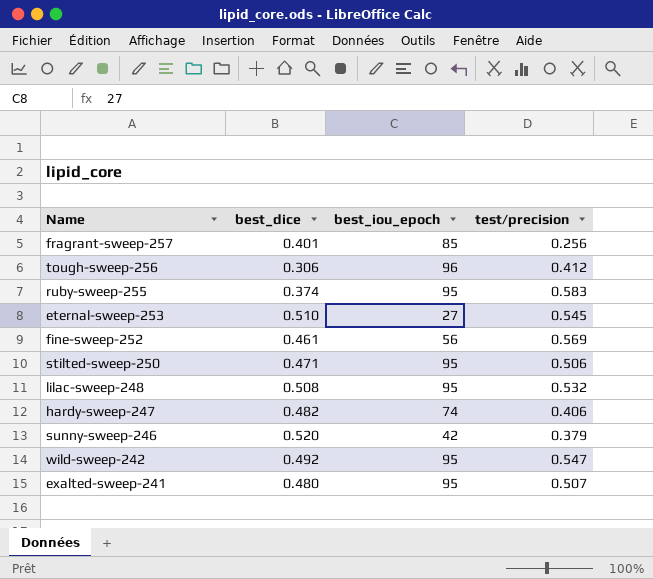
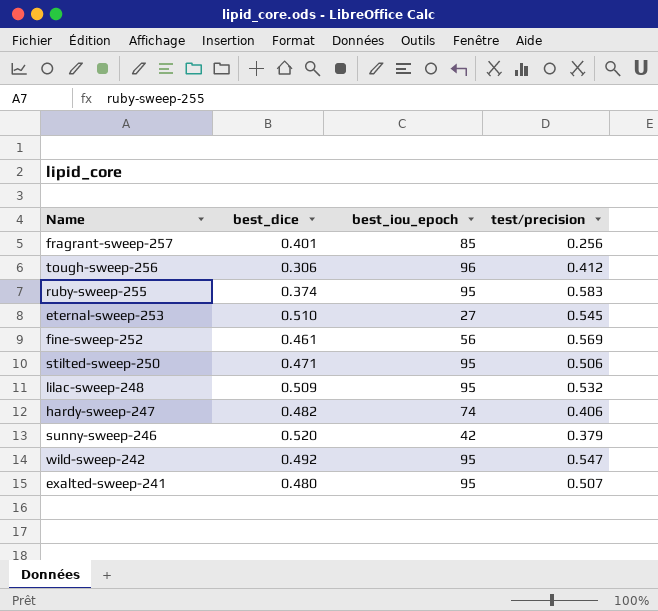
lilac-sweep-248 | best_dice: 0.508 -> 0.509

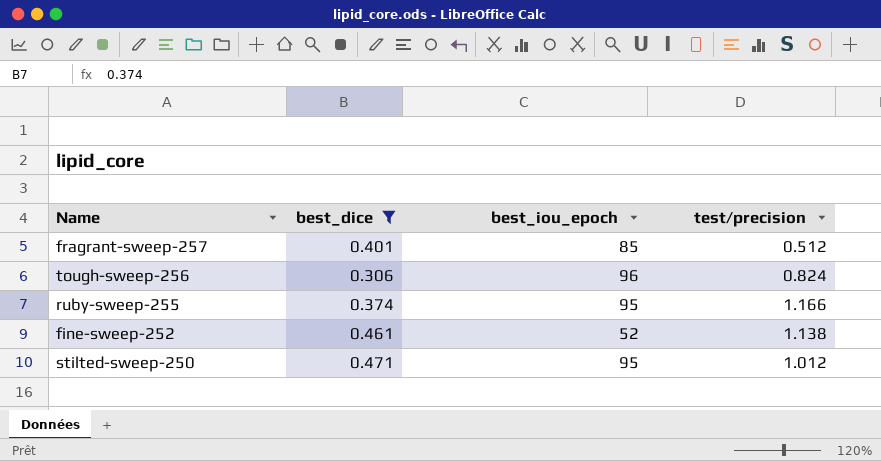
filter: none -> best_dice <= 0.471
fragrant-sweep-257 | test/precision: 0.256 -> 0.512
tough-sweep-256 | test/precision: 0.412 -> 0.824
ruby-sweep-255 | test/precision: 0.583 -> 1.166
fine-sweep-252 | best_iou_epoch: 56 -> 52
fine-sweep-252 | test/precision: 0.569 -> 1.138
stilted-sweep-250 | test/precision: 0.506 -> 1.012

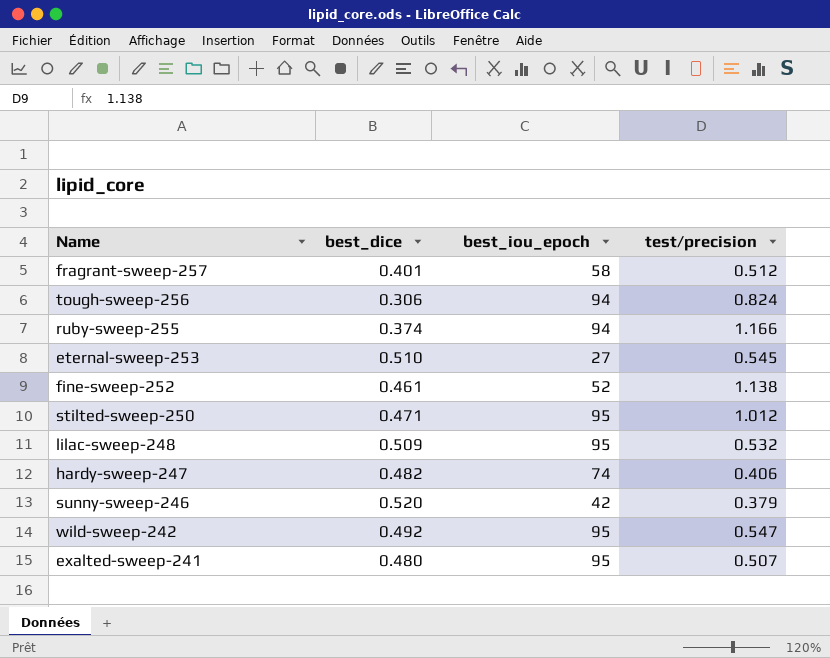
filter: best_dice <= 0.471 -> none
fragrant-sweep-257 | best_iou_epoch: 85 -> 58
tough-sweep-256 | best_iou_epoch: 96 -> 94
ruby-sweep-255 | best_iou_epoch: 95 -> 94

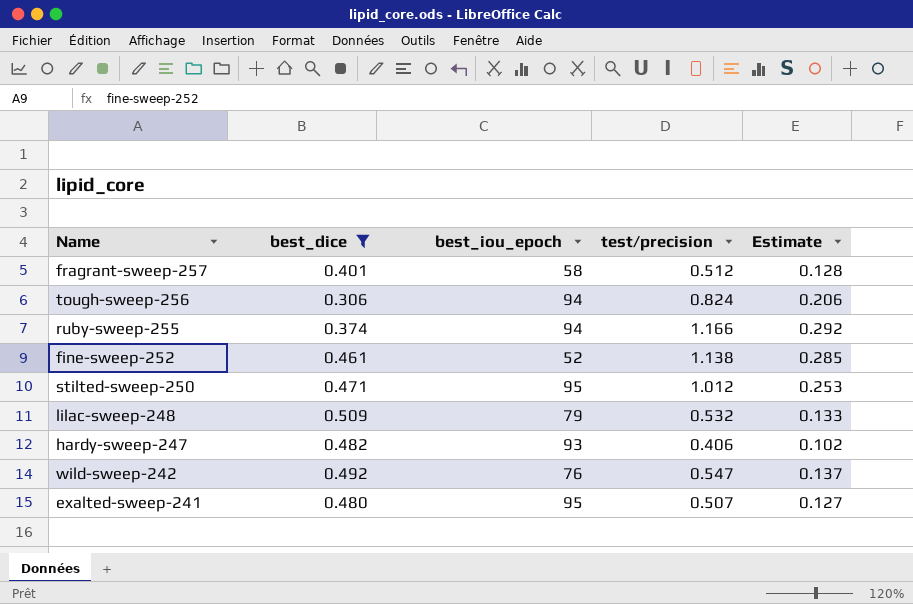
filter: none -> best_dice <= 0.509
column Estimate | formula: none -> [test/precision] * 0.25
lilac-sweep-248 | best_iou_epoch: 95 -> 79
hardy-sweep-247 | best_iou_epoch: 74 -> 93
wild-sweep-242 | best_iou_epoch: 95 -> 76

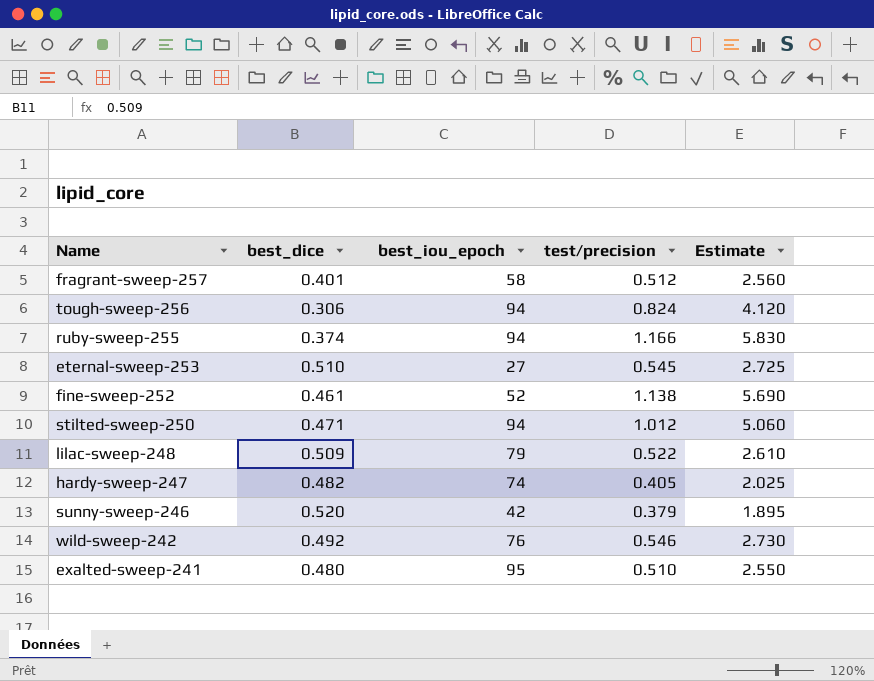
filter: best_dice <= 0.509 -> none
column Estimate | formula: [test/precision] * 0.25 -> [test/precision] * 5
stilted-sweep-250 | best_iou_epoch: 95 -> 94
lilac-sweep-248 | test/precision: 0.532 -> 0.522
hardy-sweep-247 | best_iou_epoch: 93 -> 74
hardy-sweep-247 | test/precision: 0.406 -> 0.405
wild-sweep-242 | test/precision: 0.547 -> 0.546
exalted-sweep-241 | test/precision: 0.507 -> 0.510

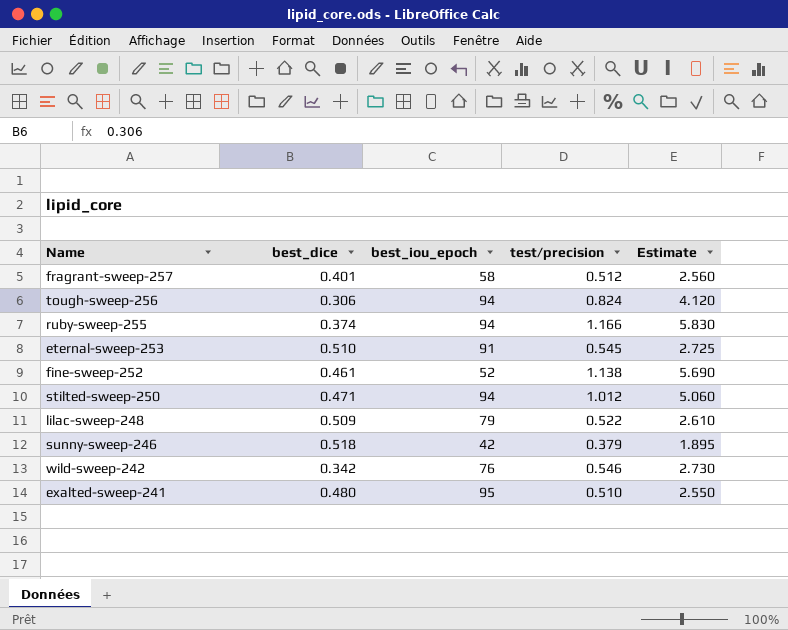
row hardy-sweep-247: 0.482 | 74 | 0.405 | 2.025 -> none
eternal-sweep-253 | best_iou_epoch: 27 -> 91
sunny-sweep-246 | best_dice: 0.520 -> 0.518
wild-sweep-242 | best_dice: 0.492 -> 0.342

